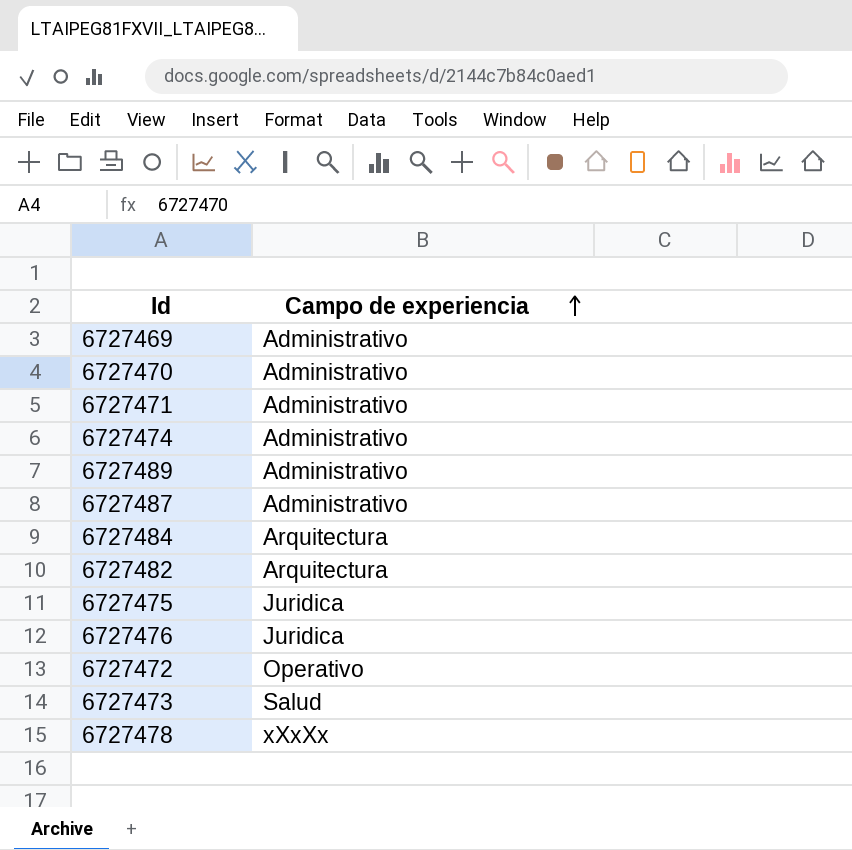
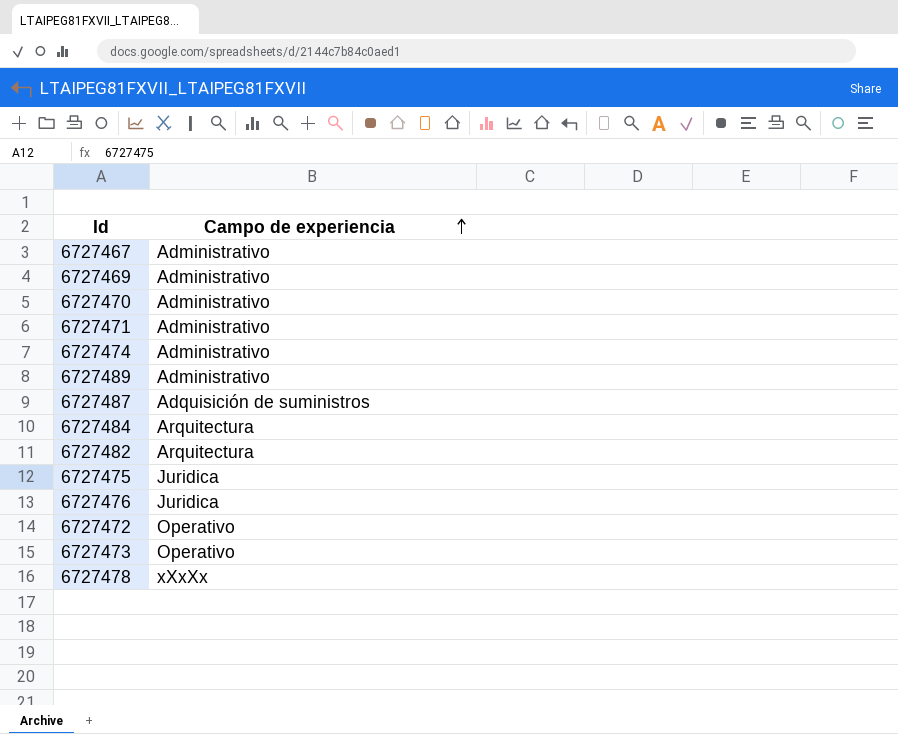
row 6727467: none -> Administrativo
6727487 | Campo de experiencia: Administrativo -> Adquisición de suministros
6727473 | Campo de experiencia: Salud -> Operativo

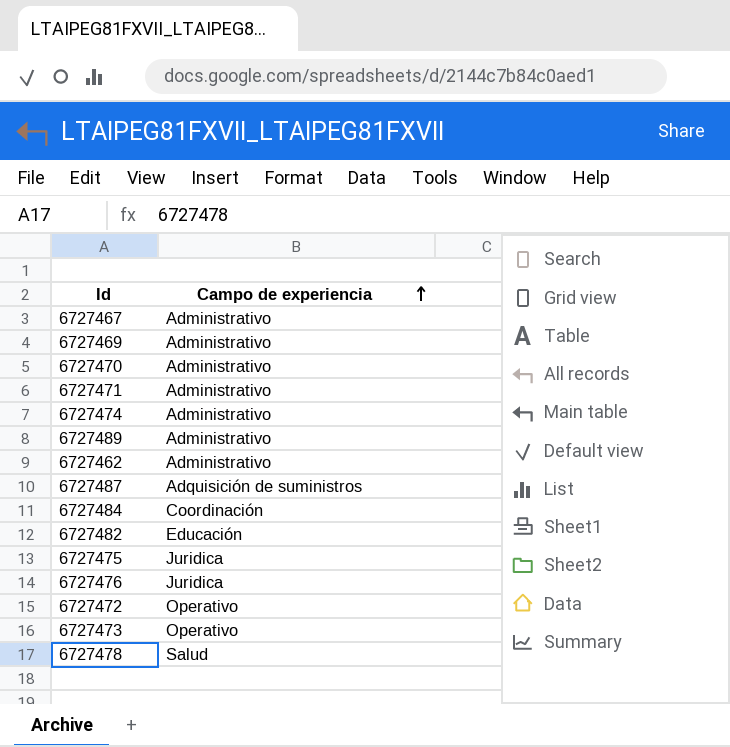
row 6727462: none -> Administrativo
6727484 | Campo de experiencia: Arquitectura -> Coordinación
6727482 | Campo de experiencia: Arquitectura -> Educación
6727478 | Campo de experiencia: xXxXx -> Salud

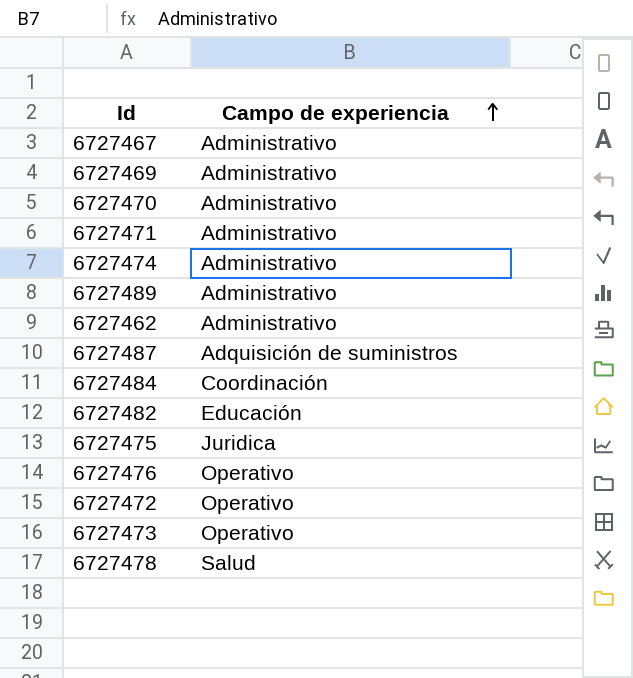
6727476 | Campo de experiencia: Juridica -> Operativo

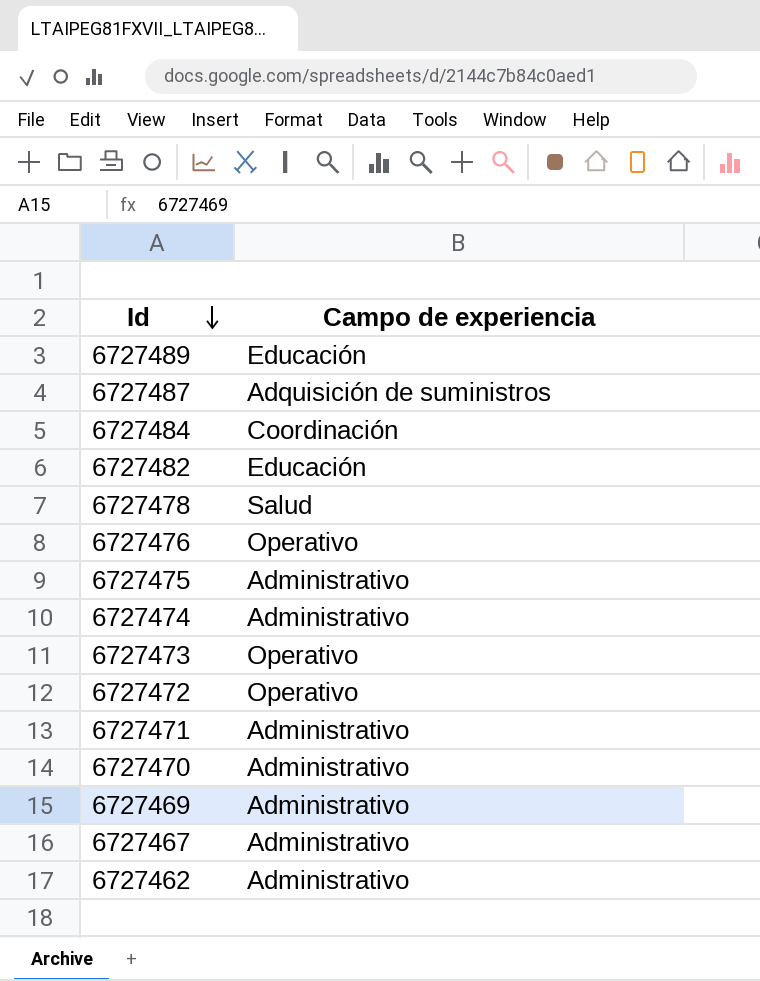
row order: Campo de experiencia ascending -> Id descending
6727489 | Campo de experiencia: Administrativo -> Educación
6727475 | Campo de experiencia: Juridica -> Administrativo

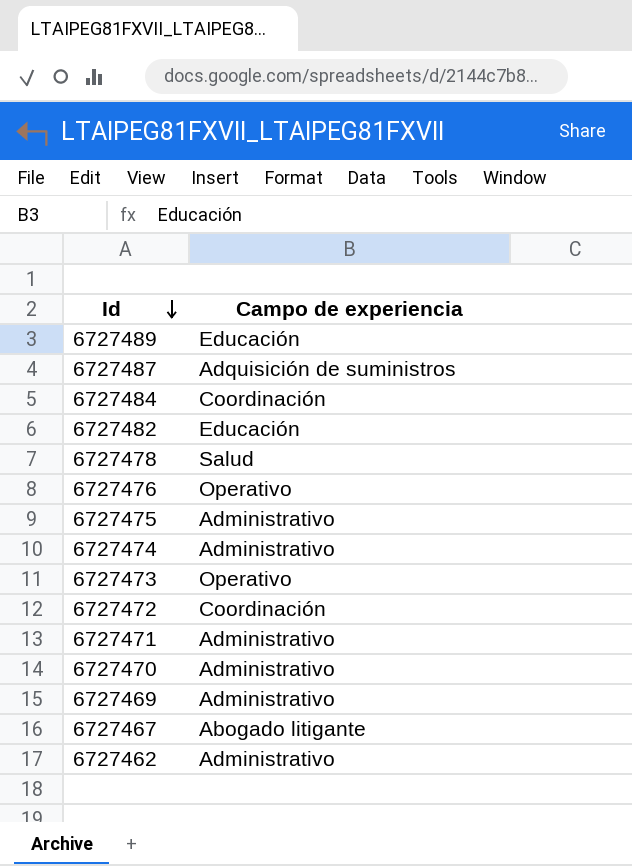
6727472 | Campo de experiencia: Operativo -> Coordinación
6727467 | Campo de experiencia: Administrativo -> Abogado litigante

